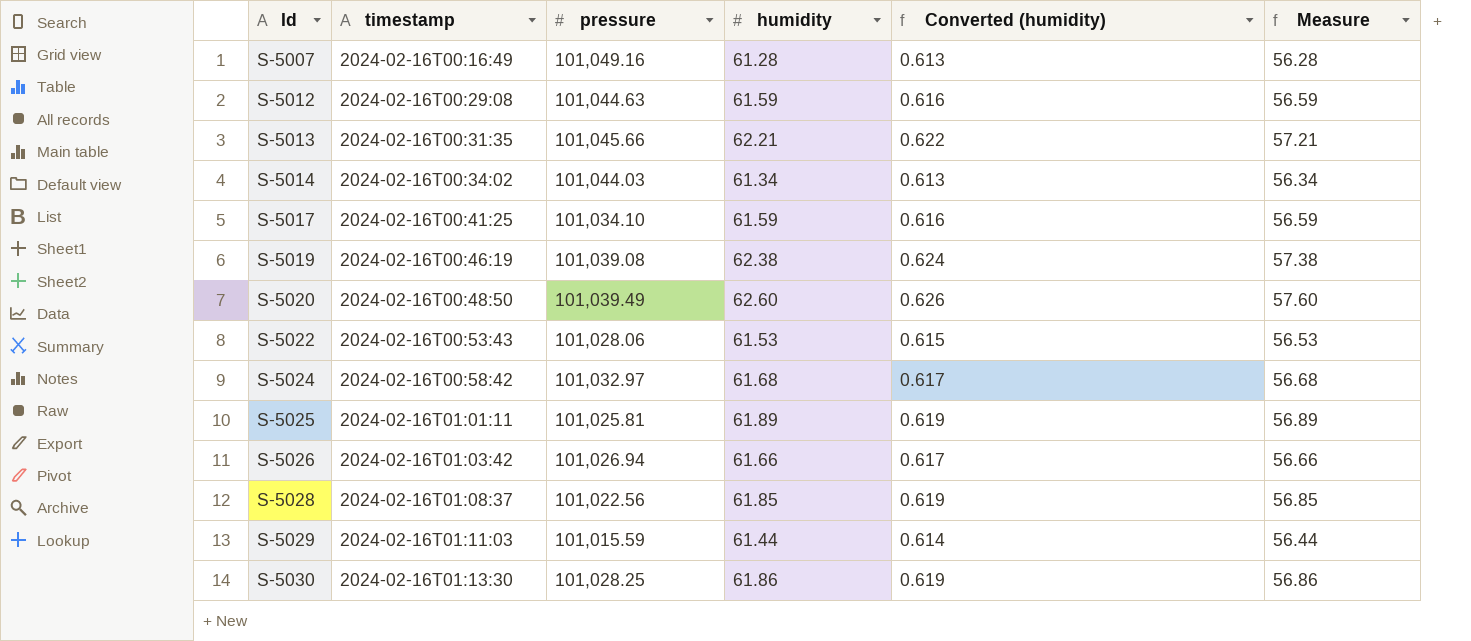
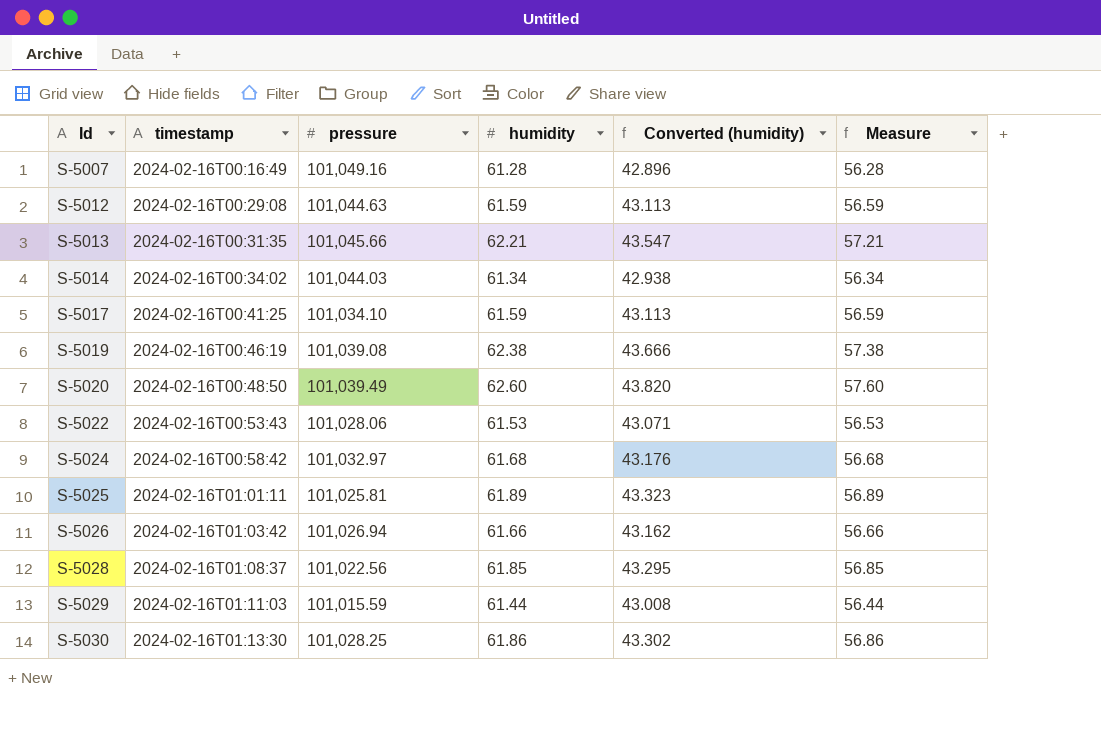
column Converted (humidity) | formula: [humidity] * 0.01 -> [humidity] * 0.7

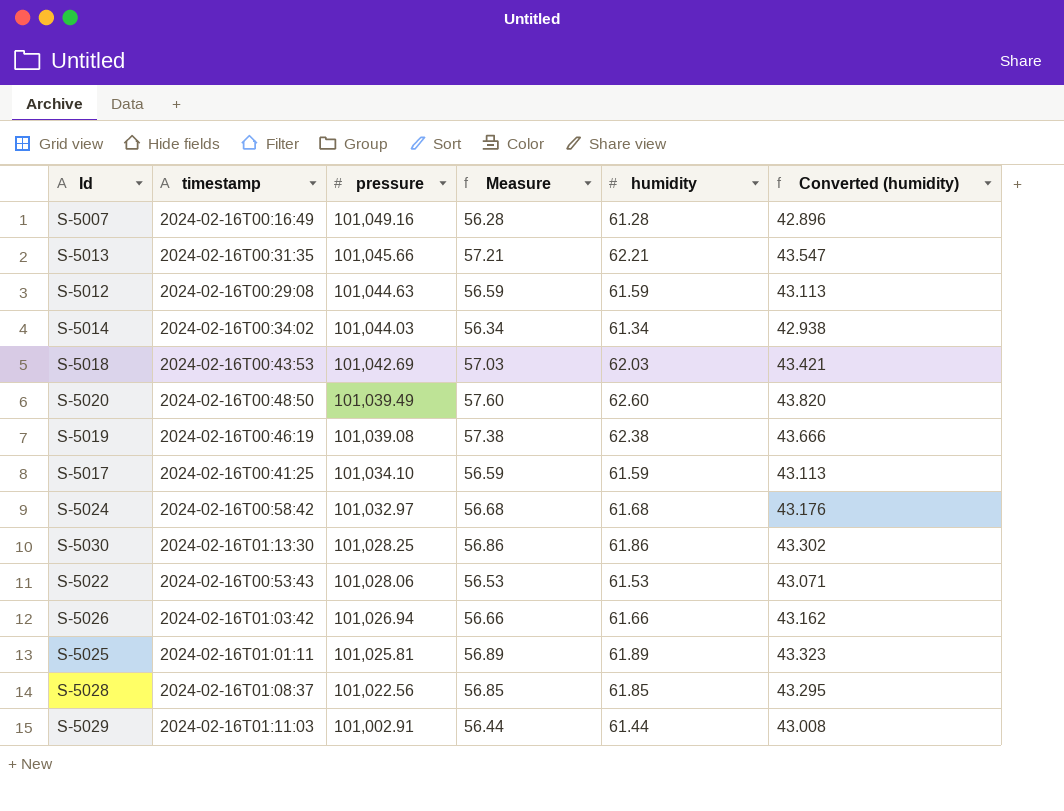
row order: Id ascending -> pressure descending
column Measure | position: 6 -> 4
row S-5018: none -> 2024-02-16T00:43:53 | 101,042.69 | 57.03 | 62.03 | 43.421
S-5029 | pressure: 101,015.59 -> 101,002.91

